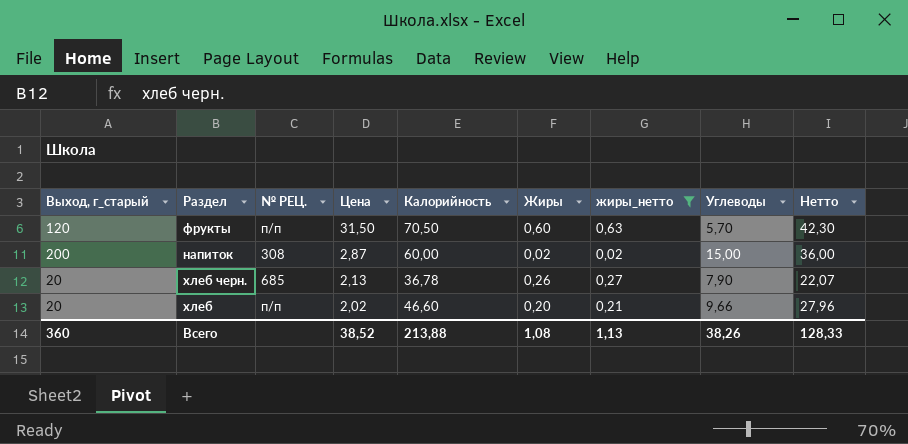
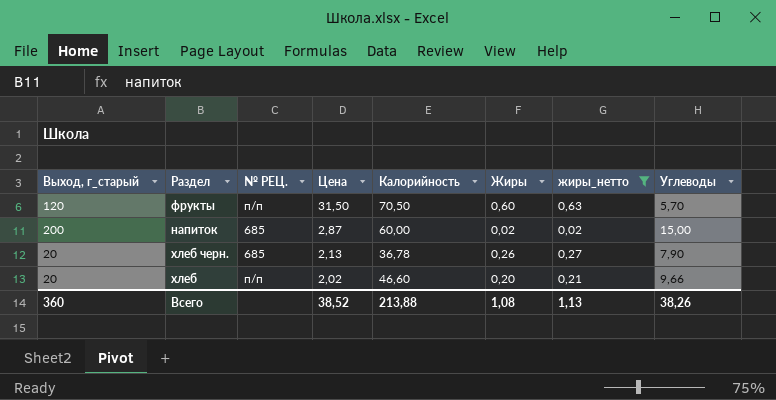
column Нетто | formula: [Калорийность] * 0,6 -> none
напиток | № РЕЦ.: 308 -> 685

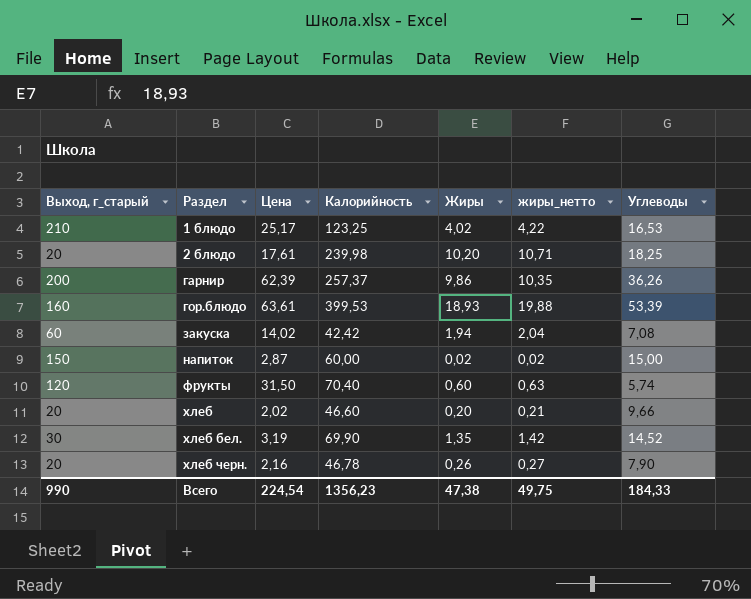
filter: жиры_нетто <= 0,63 -> none
row order: Цена descending -> Раздел ascending
column № РЕЦ. | position: 3 -> none
напиток | Выход, г_старый: 200 -> 150
фрукты | Калорийность: 70,50 -> 70,40
фрукты | Углеводы: 5,70 -> 5,74
хлеб черн. | Цена: 2,13 -> 2,16
хлеб черн. | Калорийность: 36,78 -> 46,78
Всего | Выход, г_старый: 360 -> 990
Всего | Цена: 38,52 -> 224,54
Всего | Калорийность: 213,88 -> 1356,23
Всего | Жиры: 1,08 -> 47,38
Всего | жиры_нетто: 1,13 -> 49,75
Всего | Углеводы: 38,26 -> 184,33

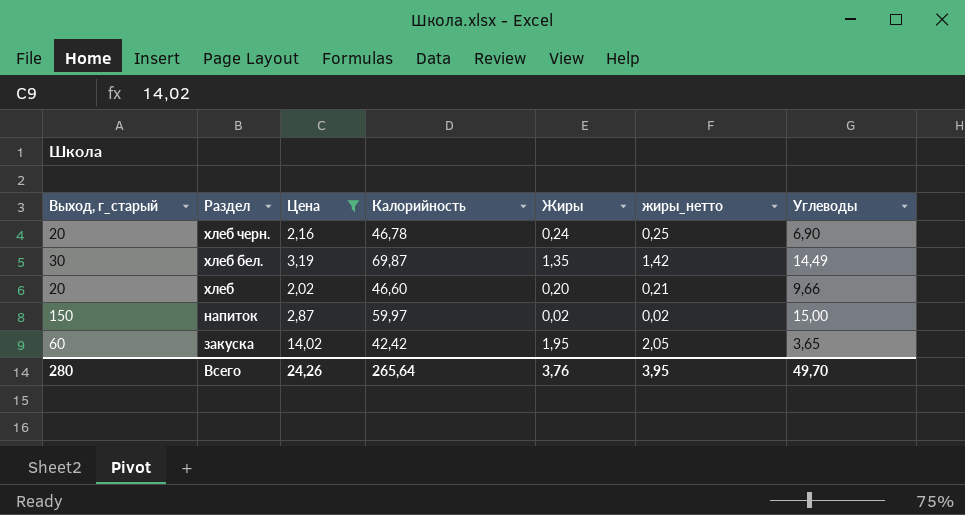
filter: none -> Цена <= 14,02
row order: Раздел ascending -> Раздел descending
хлеб черн. | Жиры: 0,26 -> 0,24
хлеб черн. | жиры_нетто: 0,27 -> 0,25
хлеб черн. | Углеводы: 7,90 -> 6,90
хлеб бел. | Калорийность: 69,90 -> 69,87
хлеб бел. | Углеводы: 14,52 -> 14,49
напиток | Калорийность: 60,00 -> 59,97
закуска | Жиры: 1,94 -> 1,95
закуска | жиры_нетто: 2,04 -> 2,05
закуска | Углеводы: 7,08 -> 3,65
Всего | Выход, г_старый: 990 -> 280
Всего | Цена: 224,54 -> 24,26
Всего | Калорийность: 1356,23 -> 265,64
Всего | Жиры: 47,38 -> 3,76
Всего | жиры_нетто: 49,75 -> 3,95
Всего | Углеводы: 184,33 -> 49,70

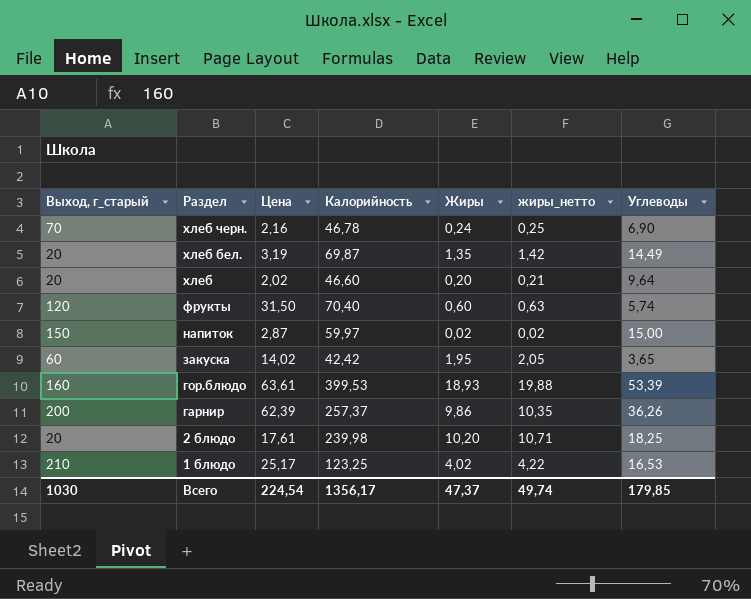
filter: Цена <= 14,02 -> none
хлеб черн. | Выход, г_старый: 20 -> 70
хлеб бел. | Выход, г_старый: 30 -> 20
хлеб | Углеводы: 9,66 -> 9,64
Всего | Выход, г_старый: 280 -> 1030
Всего | Цена: 24,26 -> 224,54
Всего | Калорийность: 265,64 -> 1356,17
Всего | Жиры: 3,76 -> 47,37
Всего | жиры_нетто: 3,95 -> 49,74
Всего | Углеводы: 49,70 -> 179,85

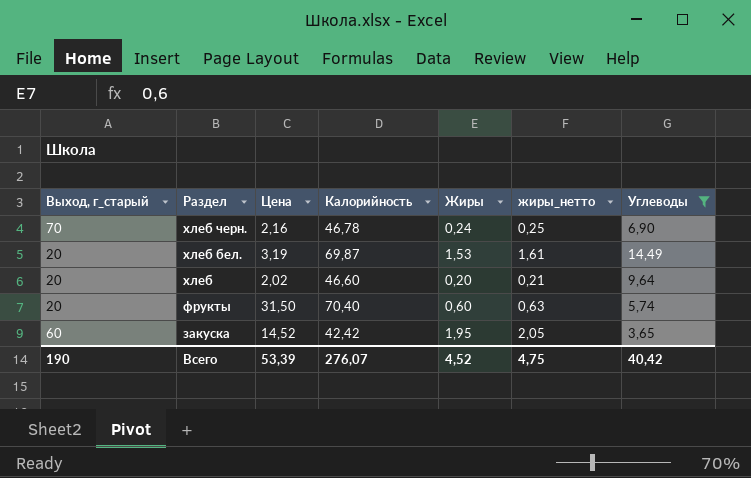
filter: none -> Углеводы <= 14,49
хлеб бел. | Жиры: 1,35 -> 1,53
хлеб бел. | жиры_нетто: 1,42 -> 1,61
фрукты | Выход, г_старый: 120 -> 20
закуска | Цена: 14,02 -> 14,52
Всего | Выход, г_старый: 1030 -> 190
Всего | Цена: 224,54 -> 53,39
Всего | Калорийность: 1356,17 -> 276,07
Всего | Жиры: 47,37 -> 4,52
Всего | жиры_нетто: 49,74 -> 4,75
Всего | Углеводы: 179,85 -> 40,42

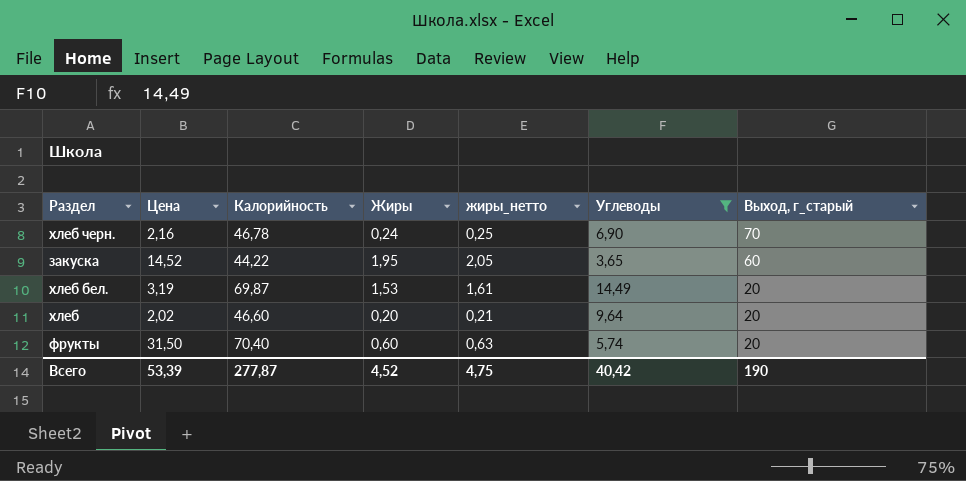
row order: Раздел descending -> Выход, г_старый descending
column Выход, г_старый | position: 1 -> 7
закуска | Калорийность: 42,42 -> 44,22
Всего | Калорийность: 276,07 -> 277,87

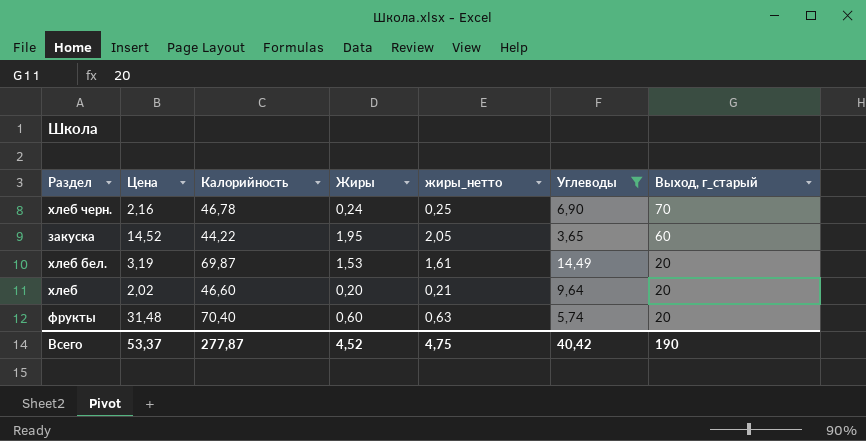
фрукты | Цена: 31,50 -> 31,48
Всего | Цена: 53,39 -> 53,37

